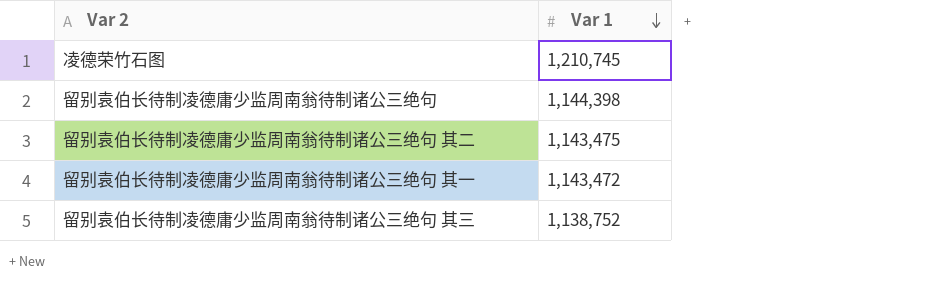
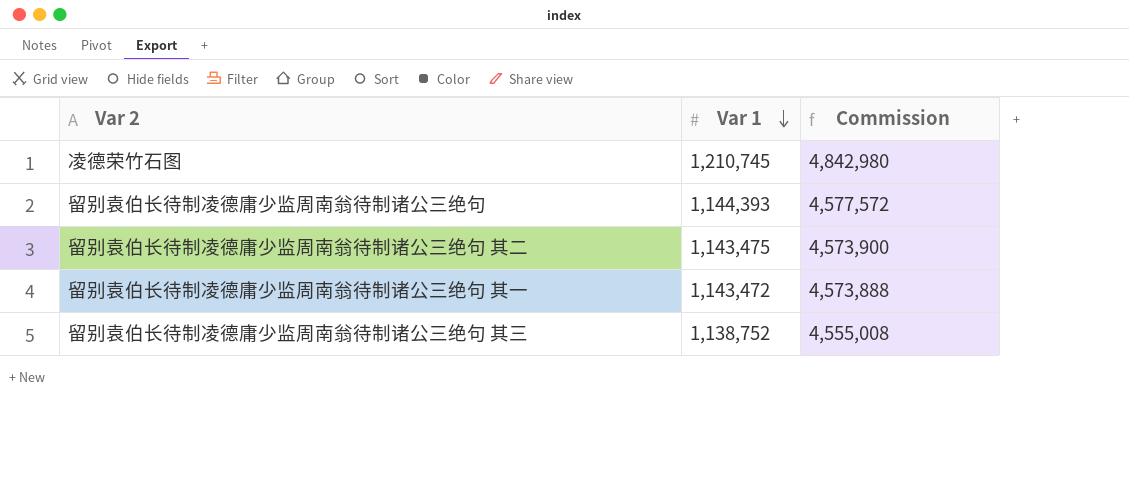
column Commission | formula: none -> [Var 1] * 4
留别袁伯长待制凌德庸少监周南翁待制诸公三绝句 | Var 1: 1,144,398 -> 1,144,393

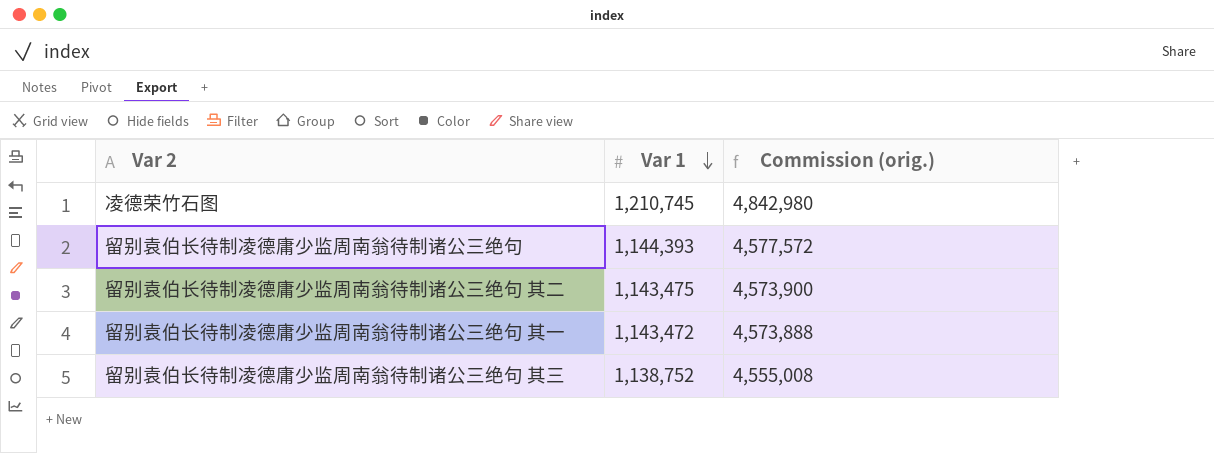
column name: Commission -> Commission (orig.)

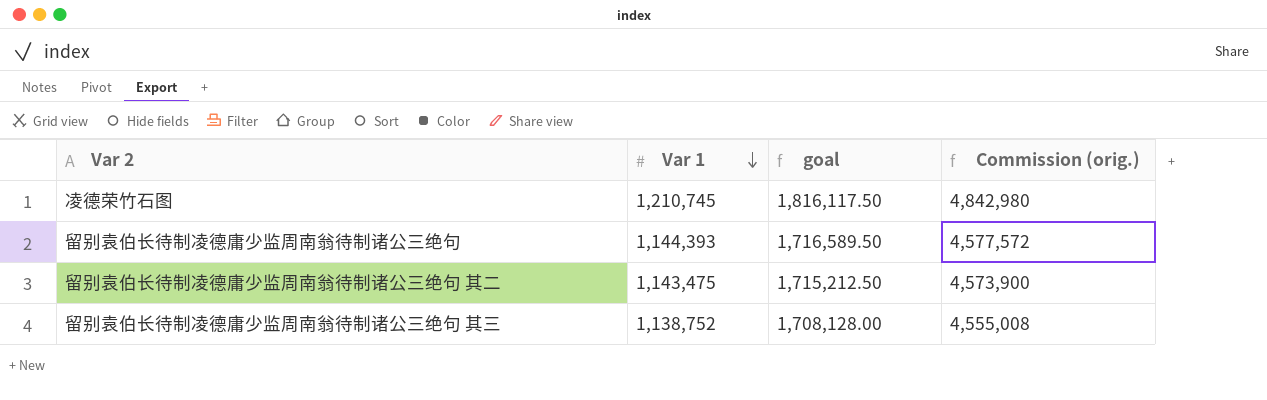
column goal | formula: none -> [Var 1] * 1.5
row 留别袁伯长待制凌德庸少监周南翁待制诸公三绝句 其一: 1,143,472 | 4,573,888 -> none

